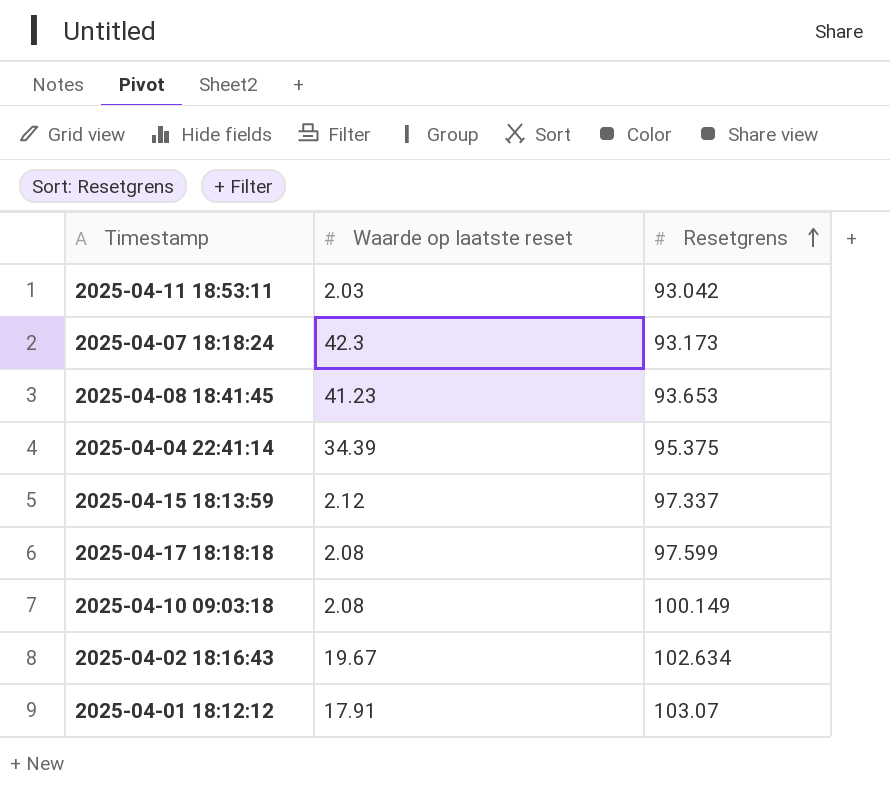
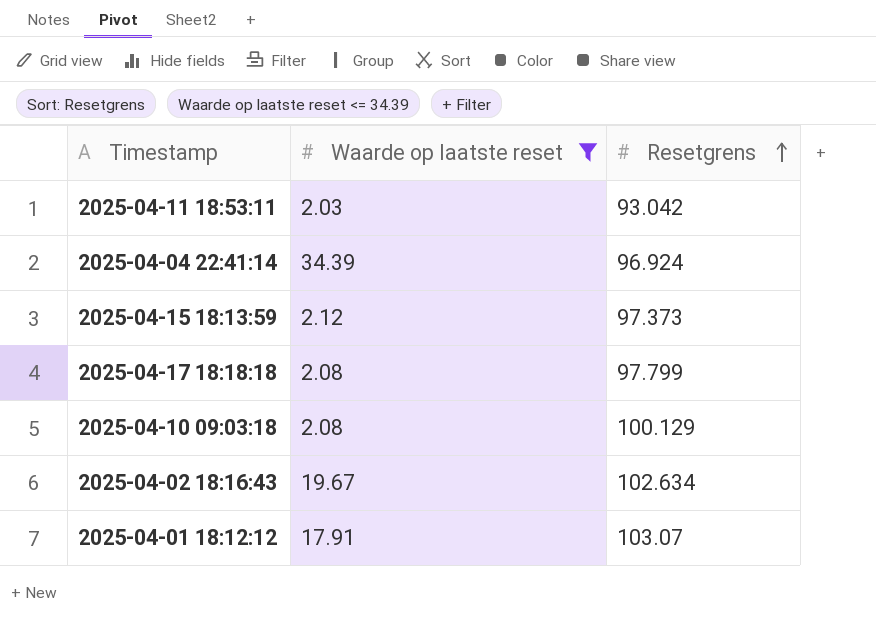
filter: none -> Waarde op laatste reset <= 34.39
2025-04-04 22:41:14 | Resetgrens: 95.375 -> 96.924
2025-04-15 18:13:59 | Resetgrens: 97.337 -> 97.373
2025-04-17 18:18:18 | Resetgrens: 97.599 -> 97.799
2025-04-10 09:03:18 | Resetgrens: 100.149 -> 100.129

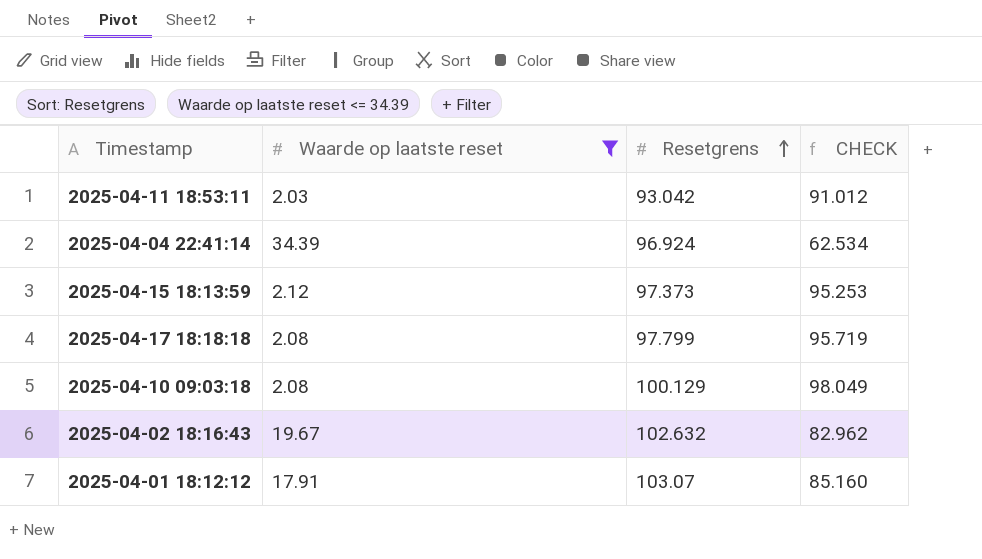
column CHECK | formula: none -> [Resetgrens] - [Waarde op laatste reset]
2025-04-02 18:16:43 | Resetgrens: 102.634 -> 102.632

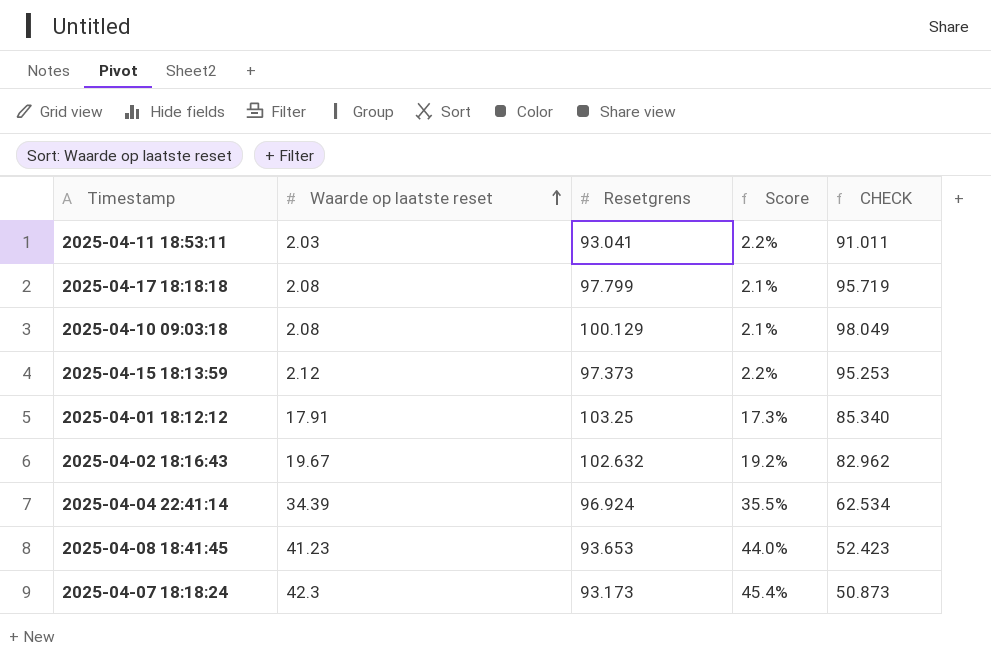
filter: Waarde op laatste reset <= 34.39 -> none
row order: Resetgrens ascending -> Waarde op laatste reset ascending
column Score | formula: none -> [Waarde op laatste reset] / [Resetgrens]
2025-04-11 18:53:11 | Resetgrens: 93.042 -> 93.041
2025-04-11 18:53:11 | CHECK: 91.012 -> 91.011
2025-04-01 18:12:12 | Resetgrens: 103.07 -> 103.25
2025-04-01 18:12:12 | CHECK: 85.160 -> 85.340

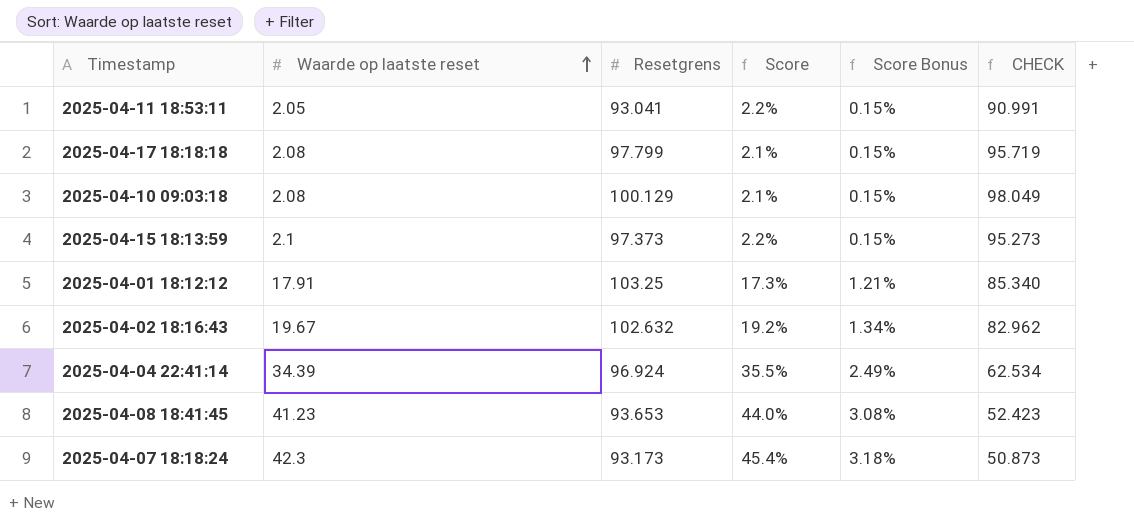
column Score Bonus | formula: none -> [Score] * 0.07
2025-04-11 18:53:11 | Waarde op laatste reset: 2.03 -> 2.05
2025-04-11 18:53:11 | CHECK: 91.011 -> 90.991
2025-04-15 18:13:59 | Waarde op laatste reset: 2.12 -> 2.1
2025-04-15 18:13:59 | CHECK: 95.253 -> 95.273

